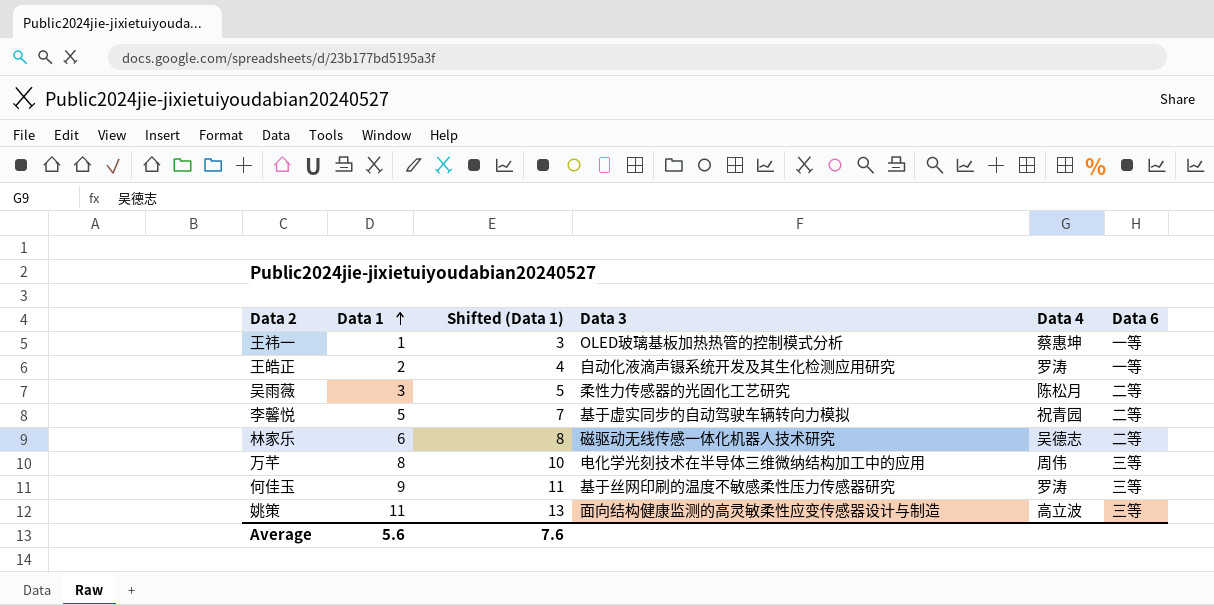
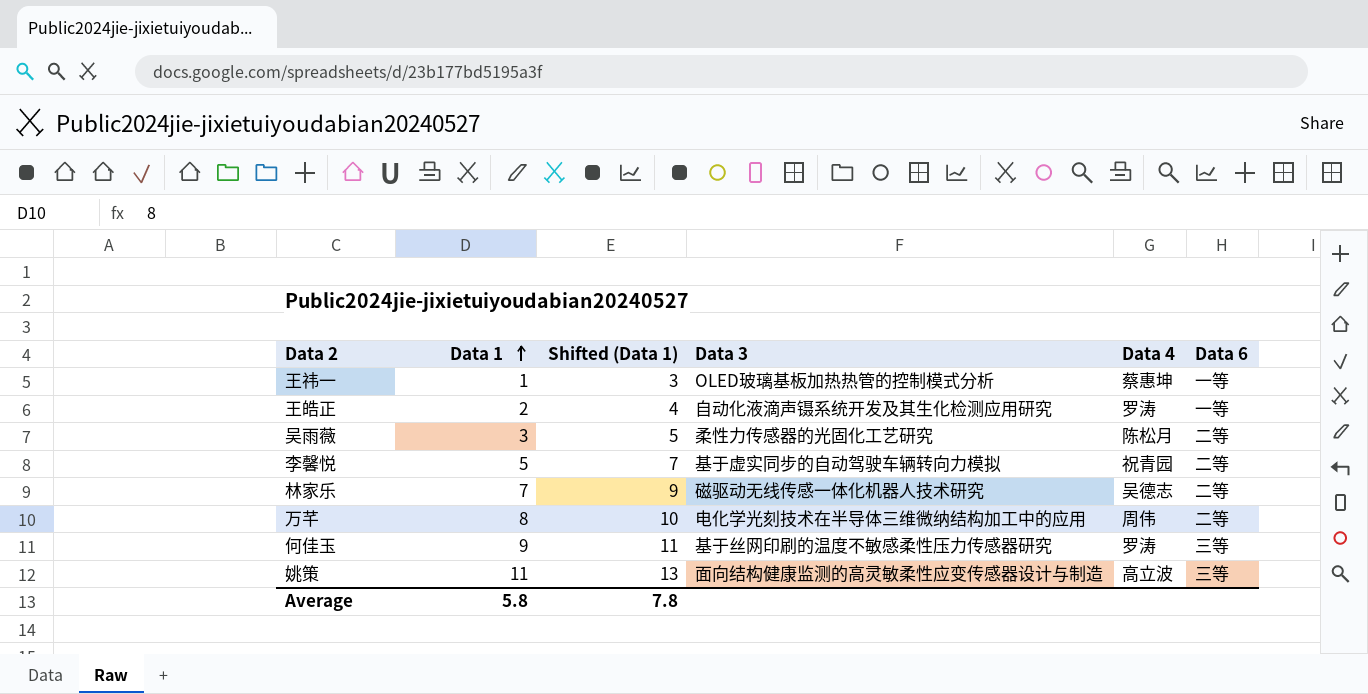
林家乐 | Data 1: 6 -> 7
林家乐 | Shifted (Data 1): 8 -> 9
万芊 | Data 6: 三等 -> 二等
Average | Data 1: 5.6 -> 5.8
Average | Shifted (Data 1): 7.6 -> 7.8

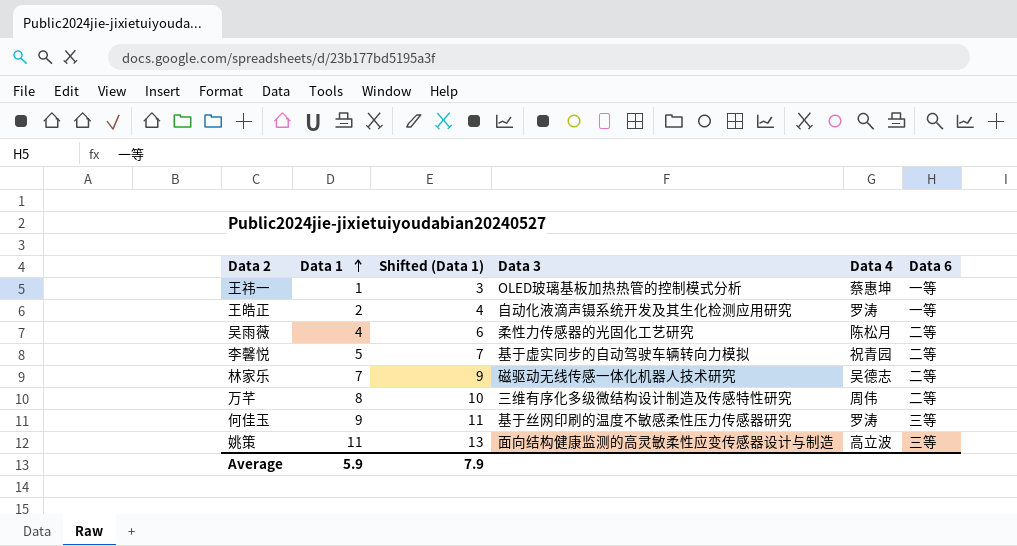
吴雨薇 | Data 1: 3 -> 4
吴雨薇 | Shifted (Data 1): 5 -> 6
万芊 | Data 3: 电化学光刻技术在半导体三维微纳结构加工中的应用 -> 三维有序化多级微结构设计制造及传感特性研究
Average | Data 1: 5.8 -> 5.9
Average | Shifted (Data 1): 7.8 -> 7.9

